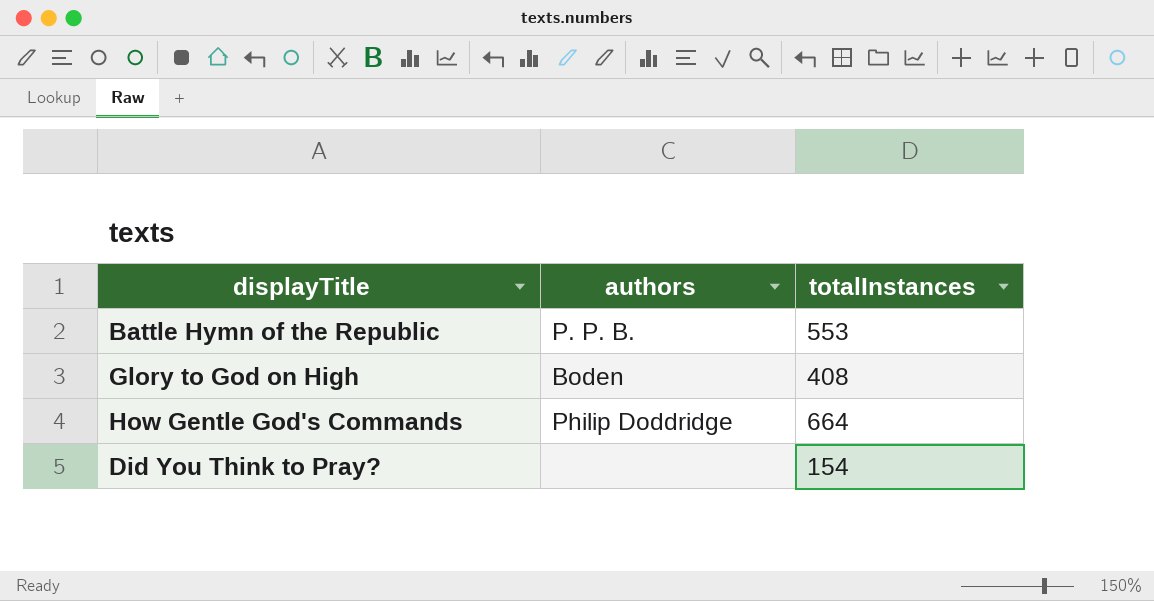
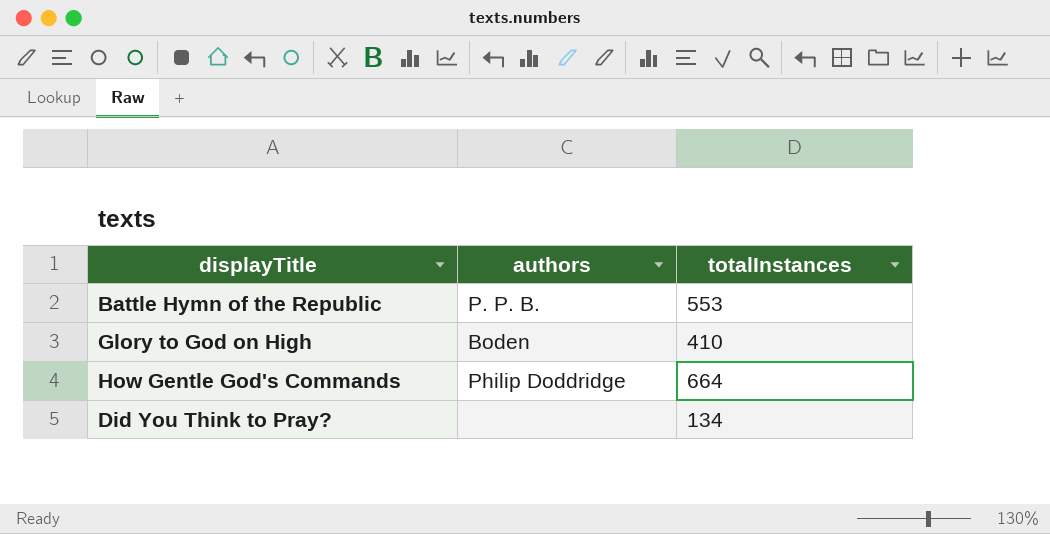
Glory to God on High | totalInstances: 408 -> 410
Did You Think to Pray? | totalInstances: 154 -> 134

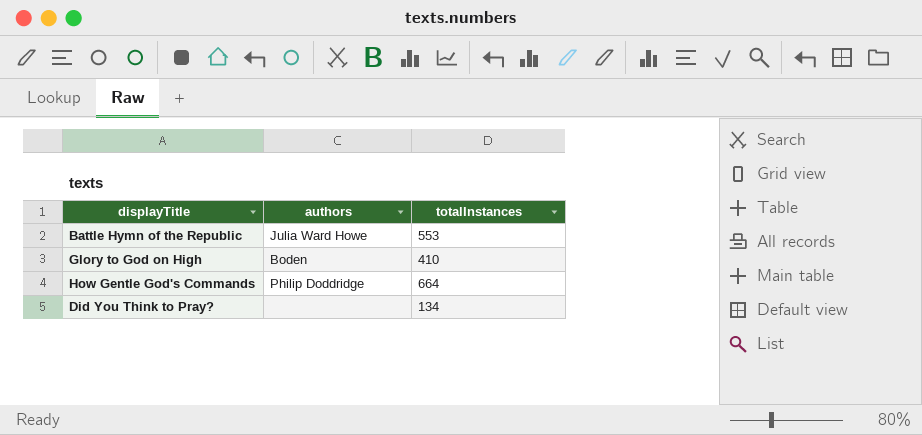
Battle Hymn of the Republic | authors: P. P. B. -> Julia Ward Howe

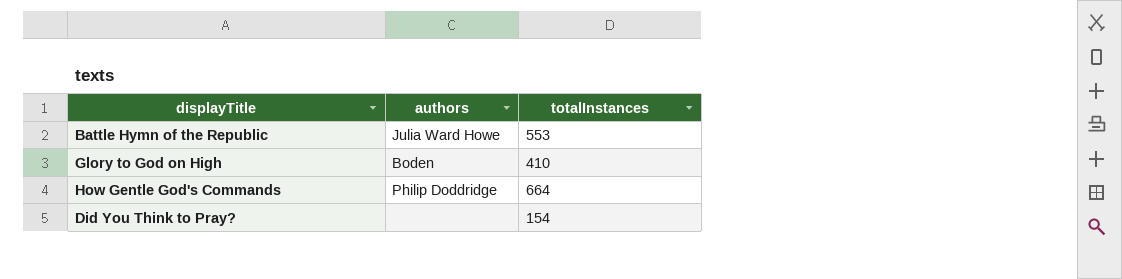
Did You Think to Pray? | totalInstances: 134 -> 154

